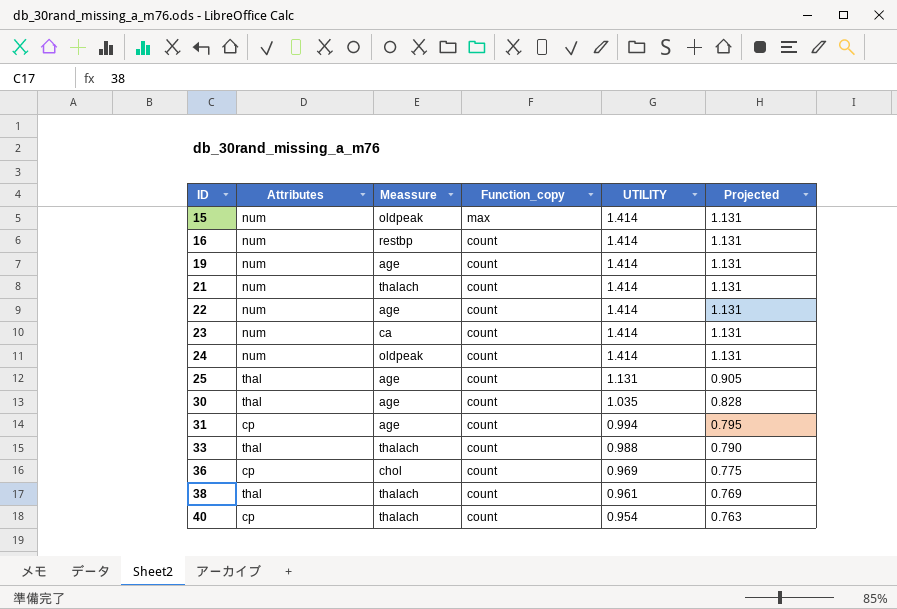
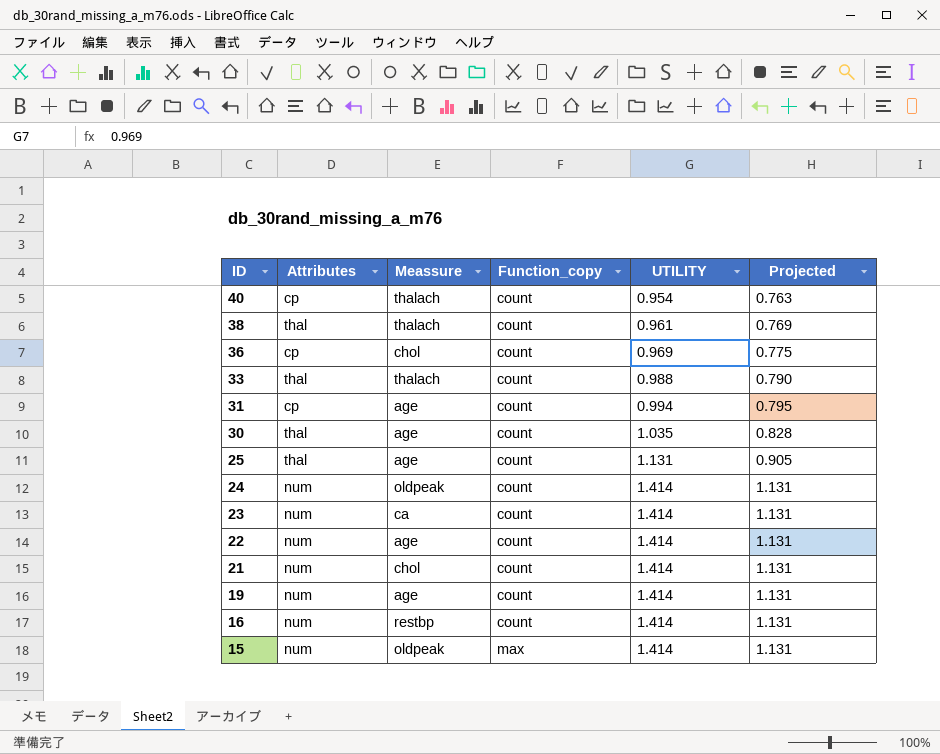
row order: ID ascending -> ID descending
21 | Meassure: thalach -> chol

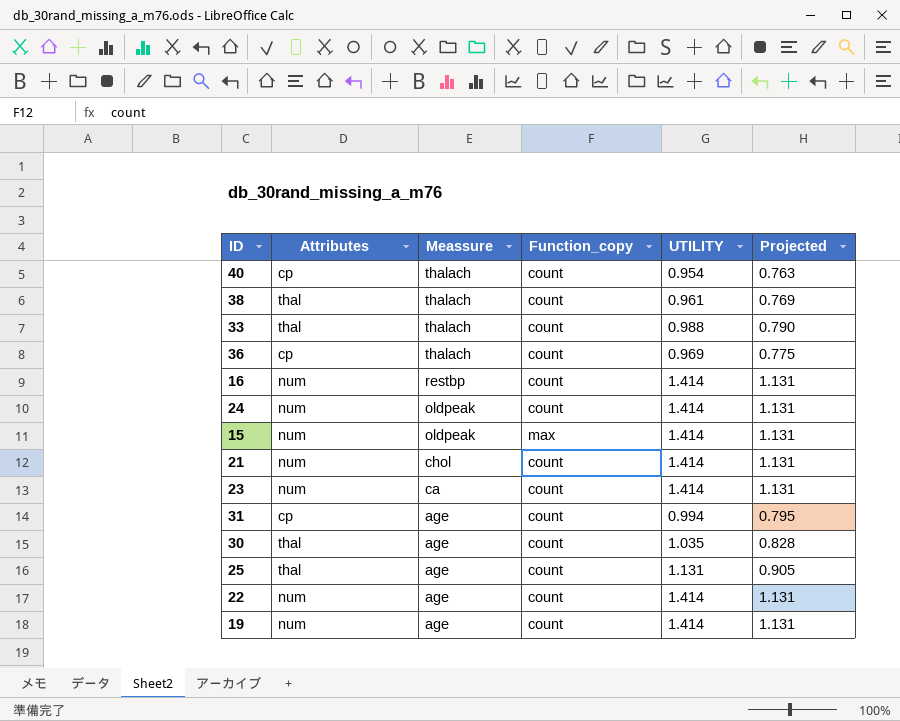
row order: ID descending -> Meassure descending
36 | Meassure: chol -> thalach

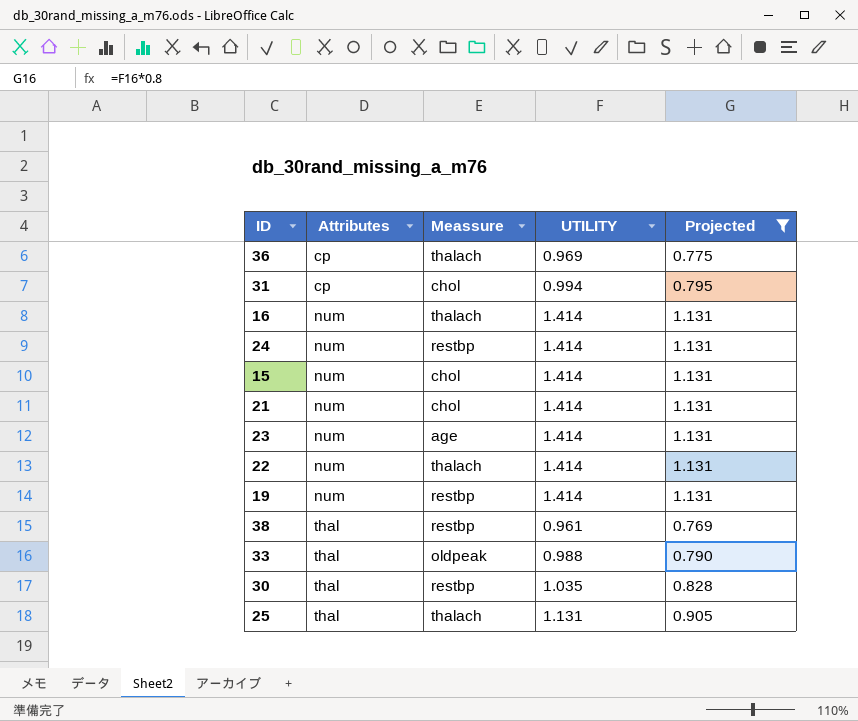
filter: none -> Projected != 0.763
row order: Meassure descending -> Attributes ascending
column Function_copy | position: 4 -> none
31 | Meassure: age -> chol
16 | Meassure: restbp -> thalach
24 | Meassure: oldpeak -> restbp
15 | Meassure: oldpeak -> chol
23 | Meassure: ca -> age
22 | Meassure: age -> thalach
19 | Meassure: age -> restbp
38 | Meassure: thalach -> restbp
33 | Meassure: thalach -> oldpeak
30 | Meassure: age -> restbp
25 | Meassure: age -> thalach

